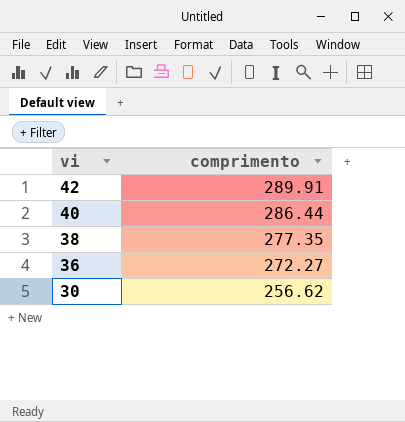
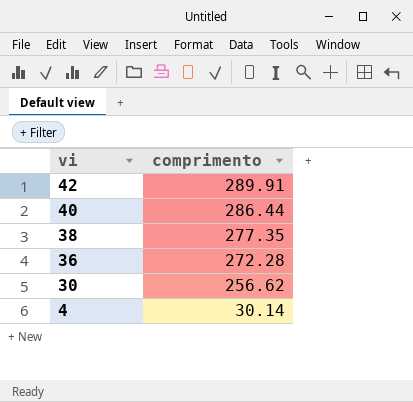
36 | comprimento: 272.27 -> 272.28
row 4: none -> 30.14

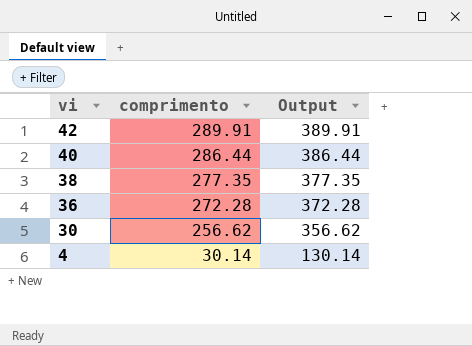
column Output | formula: none -> [comprimento] + 100

